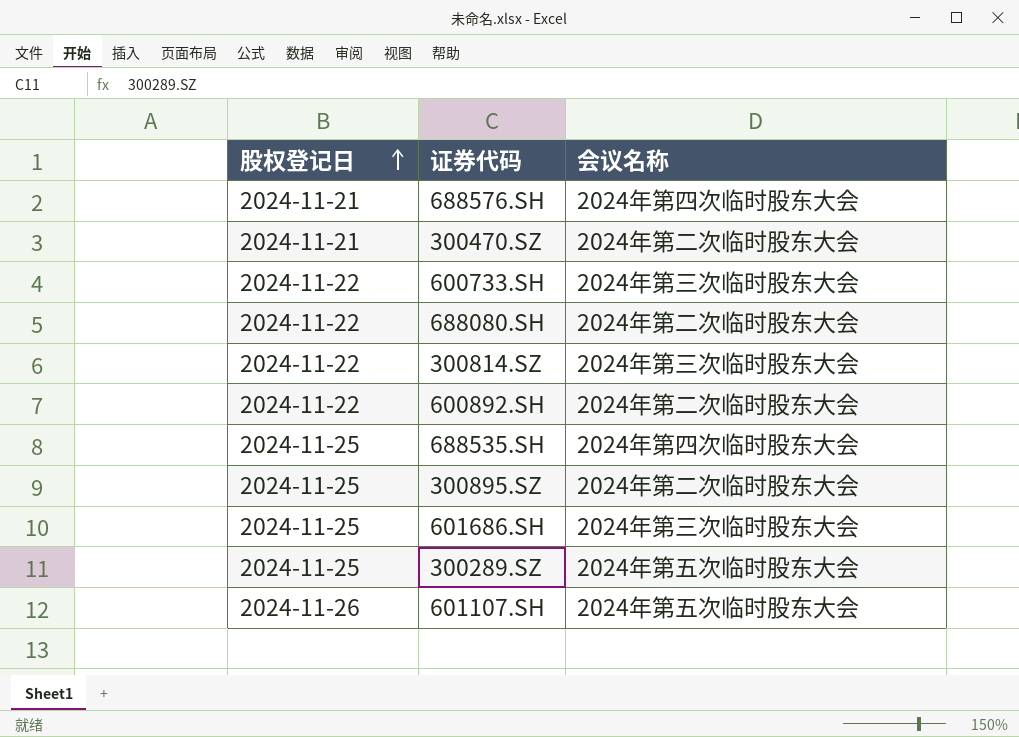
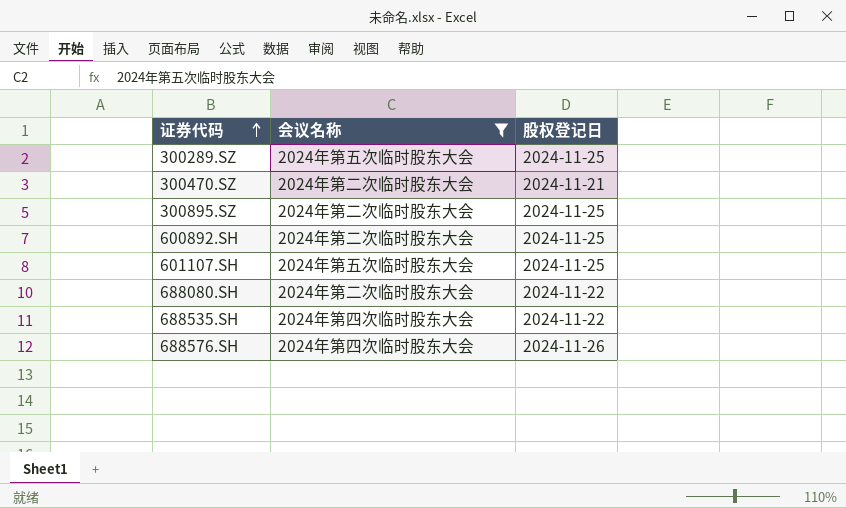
filter: none -> 会议名称 != 2024年第三次临时股东大会
row order: 股权登记日 ascending -> 证券代码 ascending
column 股权登记日 | position: 1 -> 3
600892.SH | 股权登记日: 2024-11-22 -> 2024-11-25
601107.SH | 股权登记日: 2024-11-26 -> 2024-11-25
688535.SH | 股权登记日: 2024-11-25 -> 2024-11-22
688576.SH | 股权登记日: 2024-11-21 -> 2024-11-26

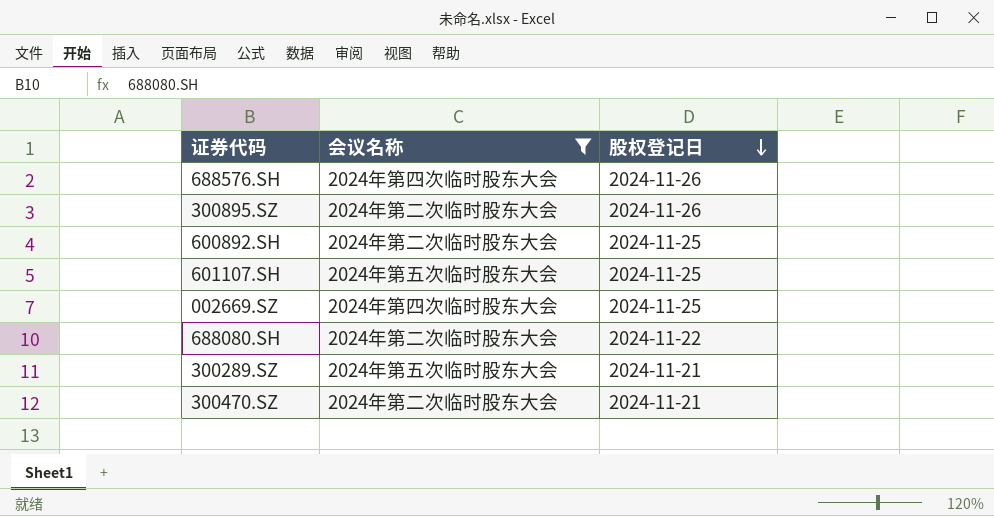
row order: 证券代码 ascending -> 股权登记日 descending
row 688535.SH: 2024年第四次临时股东大会 | 2024-11-22 -> none
300895.SZ | 股权登记日: 2024-11-25 -> 2024-11-26
row 002669.SZ: none -> 2024年第四次临时股东大会 | 2024-11-25
300289.SZ | 股权登记日: 2024-11-25 -> 2024-11-21

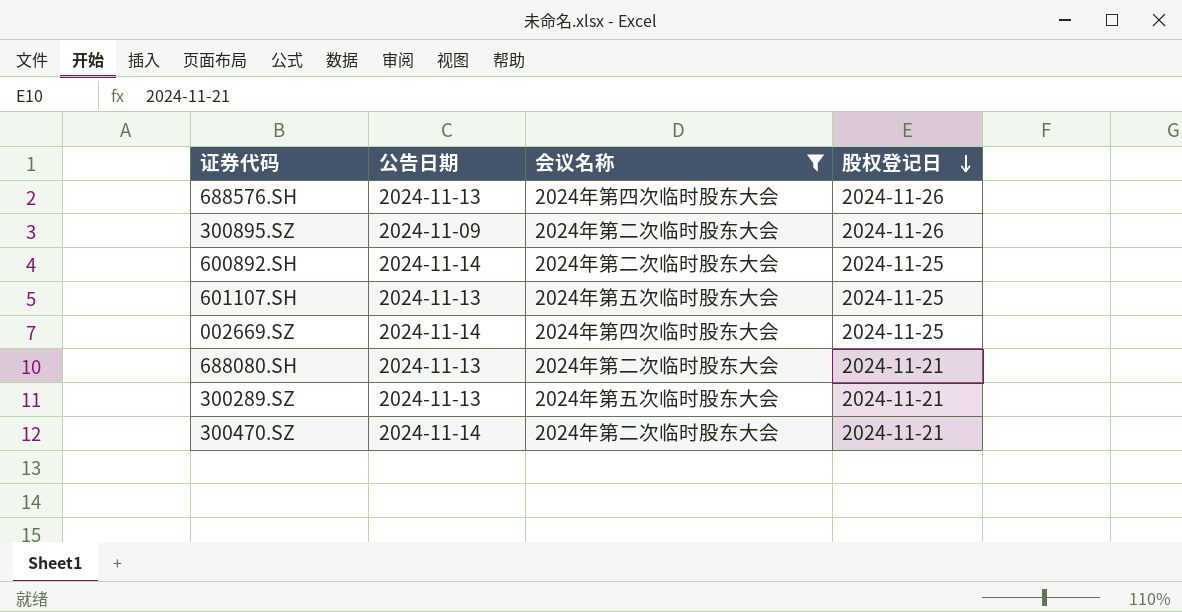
column 公告日期 | position: none -> 2
688080.SH | 股权登记日: 2024-11-22 -> 2024-11-21

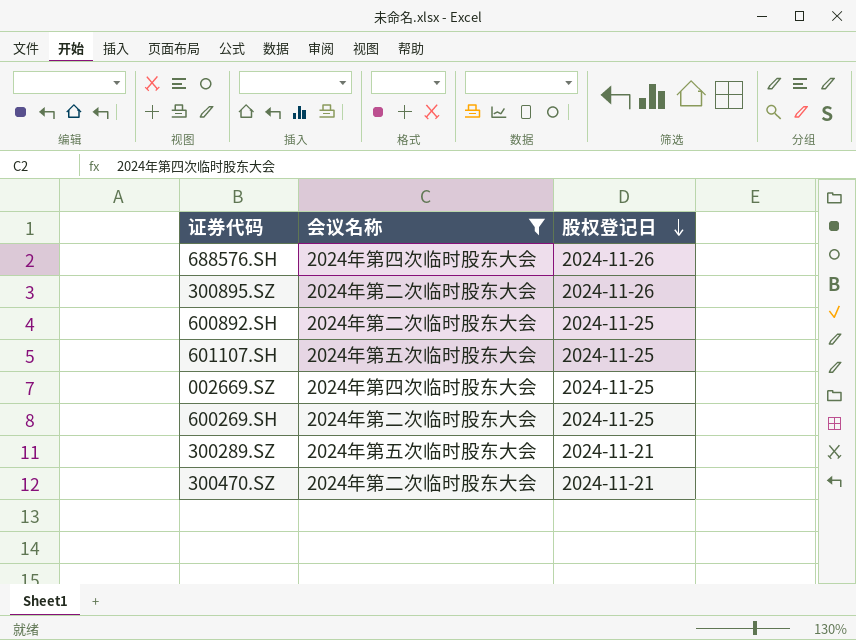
column 公告日期 | position: 2 -> none
row 688080.SH: 2024-11-13 | 2024年第二次临时股东大会 | 2024-11-21 -> none
row 600269.SH: none -> 2024年第二次临时股东大会 | 2024-11-25

